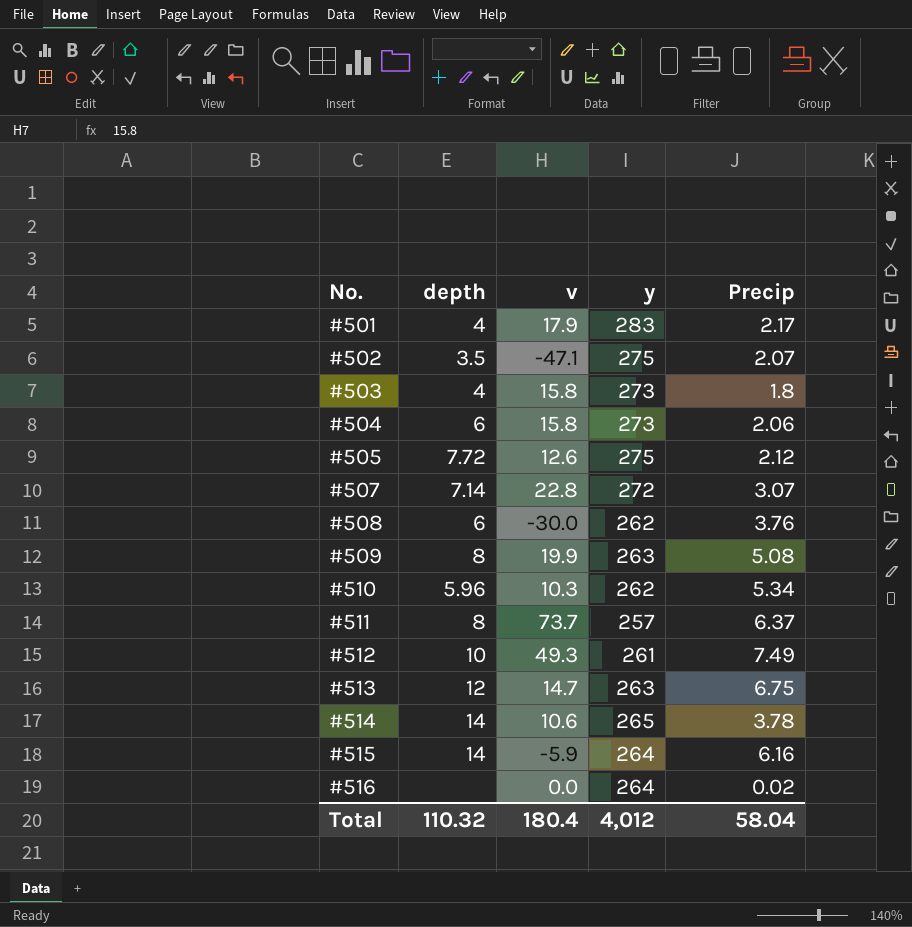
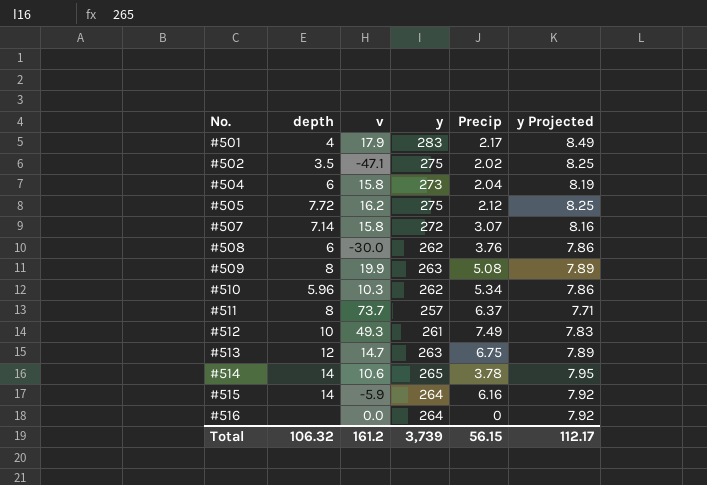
column y Projected | formula: none -> [y] * 0.03
row #503: 4 | 15.8 | 273 | 1.8 -> none
#502 | Precip: 2.07 -> 2.02
#504 | Precip: 2.06 -> 2.04
#505 | v: 12.6 -> 16.2
#507 | v: 22.8 -> 15.8
#516 | Precip: 0.02 -> 0
Total | depth: 110.32 -> 106.32
Total | v: 180.4 -> 161.2
Total | y: 4,012 -> 3,739
Total | Precip: 58.04 -> 56.15

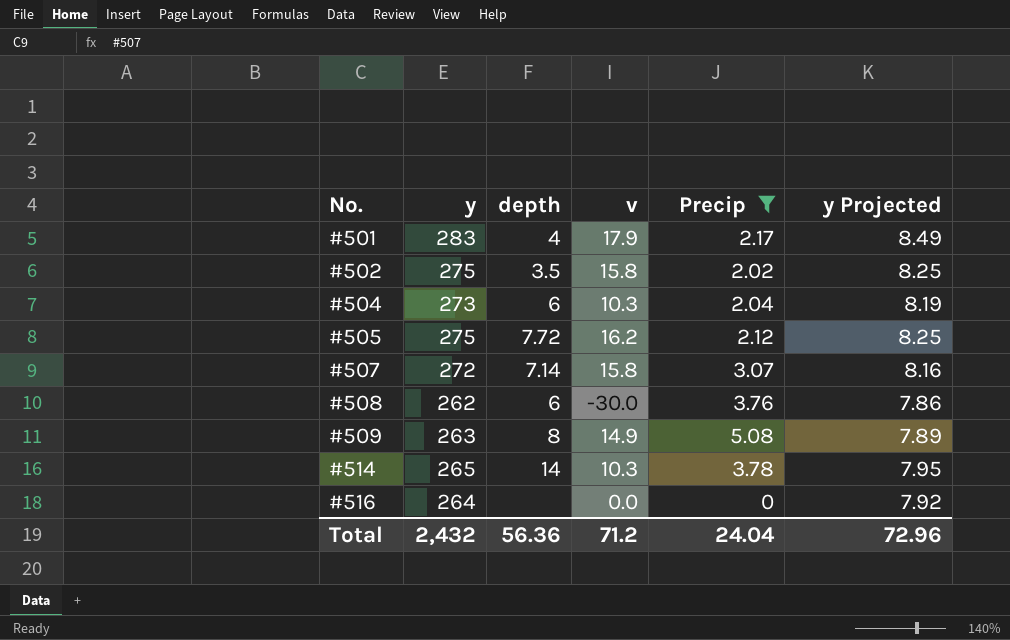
filter: none -> Precip <= 5.08
column y | position: 4 -> 2
#502 | v: -47.1 -> 15.8
#504 | v: 15.8 -> 10.3
#509 | v: 19.9 -> 14.9
#514 | v: 10.6 -> 10.3
Total | y: 3,739 -> 2,432
Total | depth: 106.32 -> 56.36
Total | v: 161.2 -> 71.2
Total | Precip: 56.15 -> 24.04
Total | y Projected: 112.17 -> 72.96

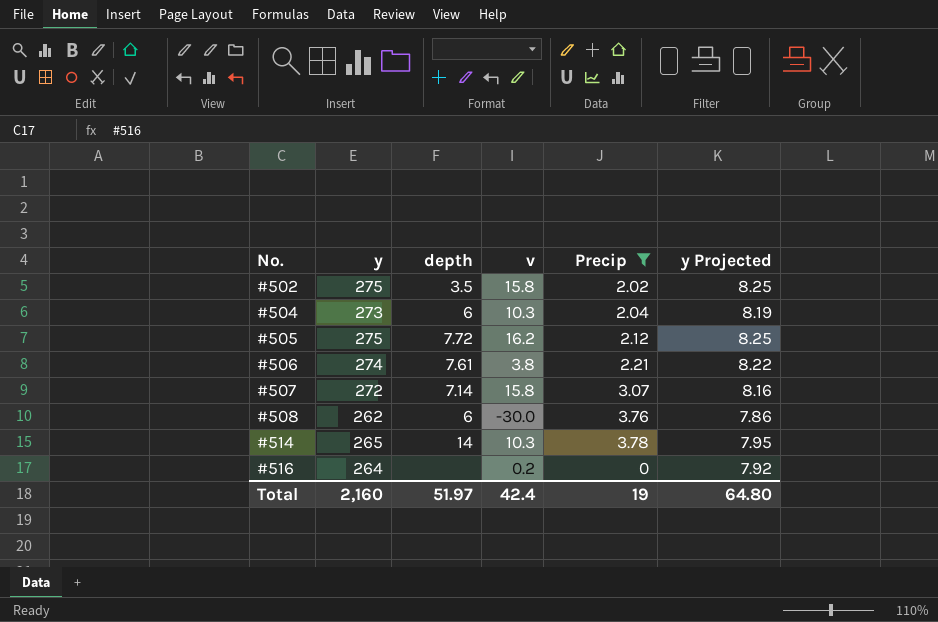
row #501: 283 | 4 | 17.9 | 2.17 | 8.49 -> none
row #509: 263 | 8 | 14.9 | 5.08 | 7.89 -> none
row #506: none -> 274 | 7.61 | 3.8 | 2.21 | 8.22
#516 | v: 0.0 -> 0.2
Total | y: 2,432 -> 2,160
Total | depth: 56.36 -> 51.97
Total | v: 71.2 -> 42.4
Total | Precip: 24.04 -> 19
Total | y Projected: 72.96 -> 64.80

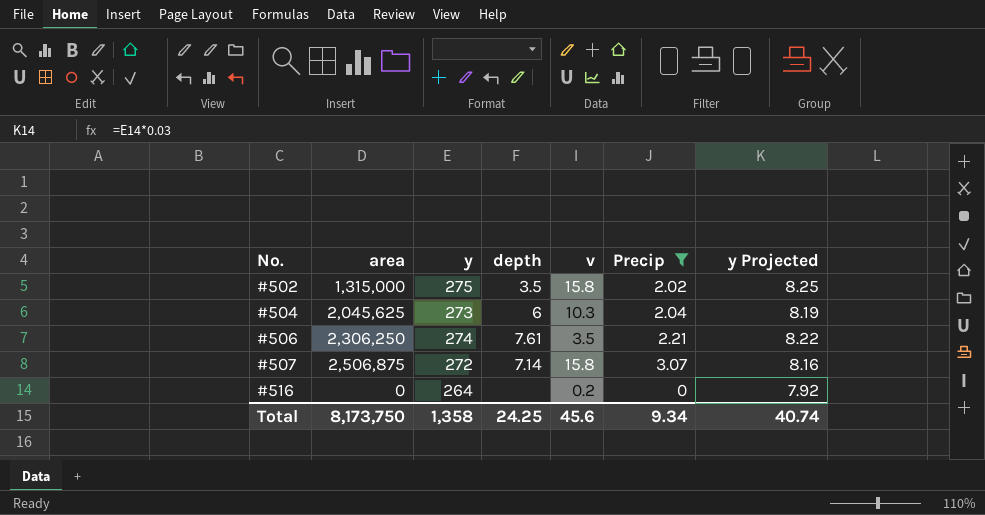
column area | position: none -> 2
row #505: 275 | 7.72 | 16.2 | 2.12 | 8.25 -> none
row #508: 262 | 6 | -30.0 | 3.76 | 7.86 -> none
row #514: 265 | 14 | 10.3 | 3.78 | 7.95 -> none
#506 | v: 3.8 -> 3.5
Total | y: 2,160 -> 1,358
Total | depth: 51.97 -> 24.25
Total | v: 42.4 -> 45.6
Total | Precip: 19 -> 9.34
Total | y Projected: 64.80 -> 40.74

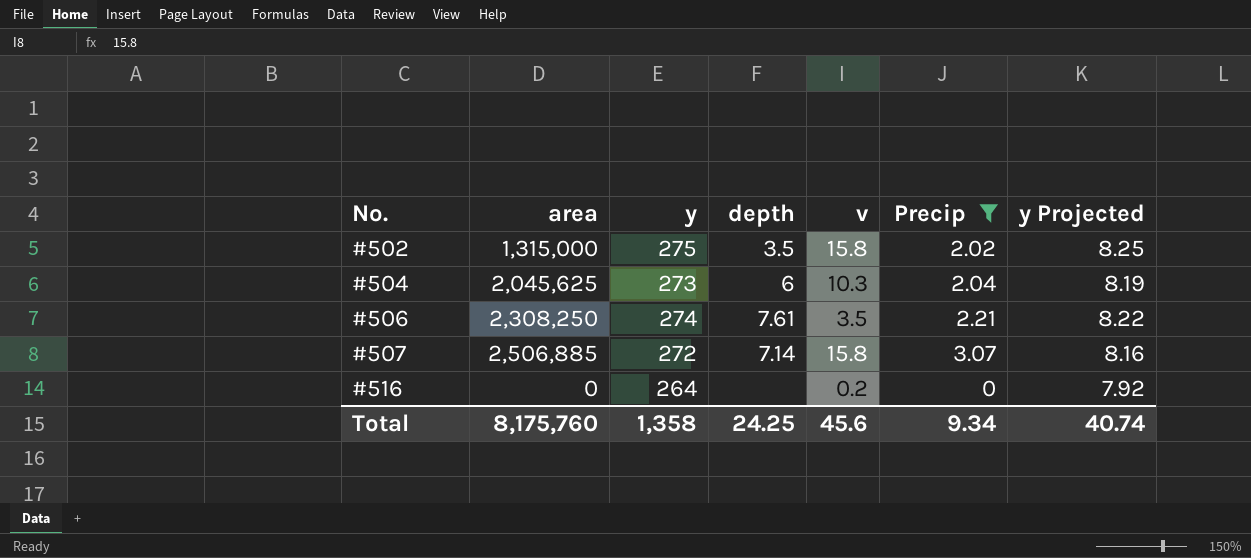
#506 | area: 2,306,250 -> 2,308,250
#507 | area: 2,506,875 -> 2,506,885
Total | area: 8,173,750 -> 8,175,760

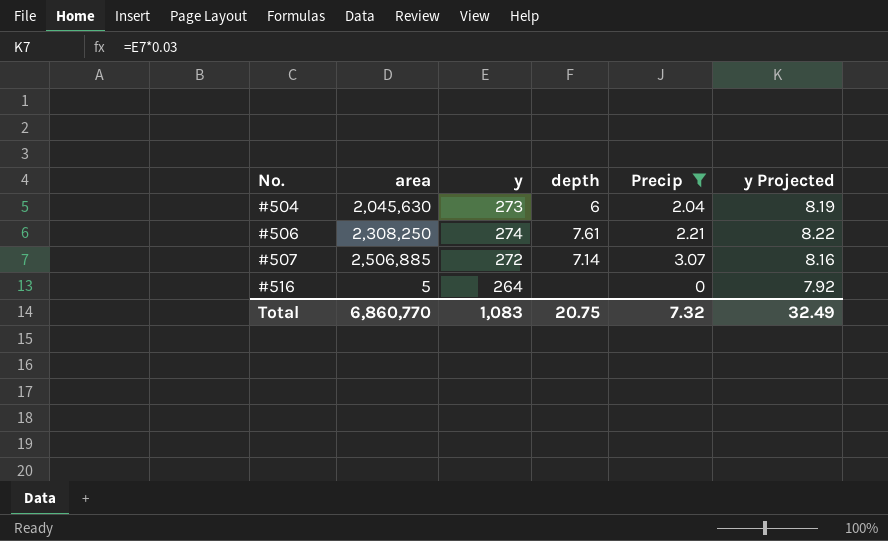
column v | position: 5 -> none
row #502: 1,315,000 | 275 | 3.5 | 15.8 | 2.02 | 8.25 -> none
#504 | area: 2,045,625 -> 2,045,630
#516 | area: 0 -> 5
Total | area: 8,175,760 -> 6,860,770
Total | y: 1,358 -> 1,083
Total | depth: 24.25 -> 20.75
Total | Precip: 9.34 -> 7.32
Total | y Projected: 40.74 -> 32.49

